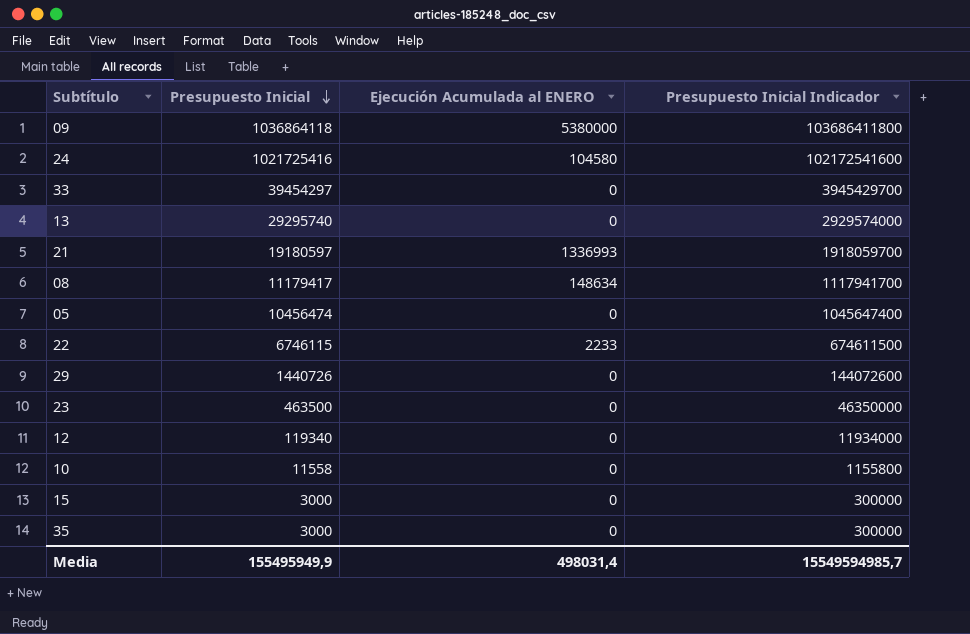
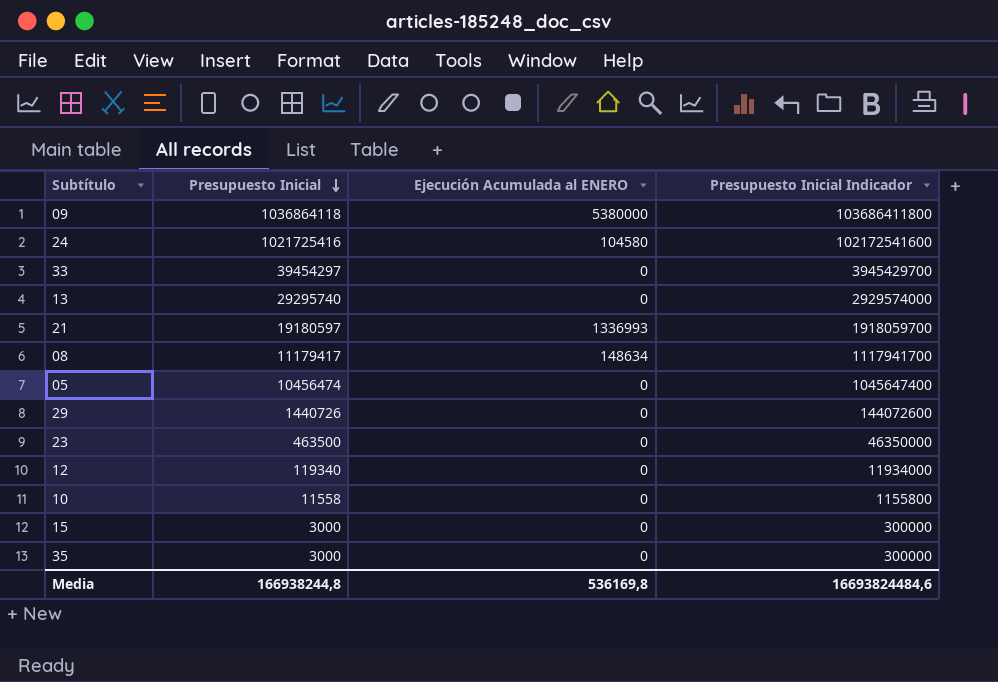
row 22: 6746115 | 2233 | 674611500 -> none
Media | Presupuesto Inicial: 155495949,9 -> 166938244,8
Media | Ejecución Acumulada al ENERO: 498031,4 -> 536169,8
Media | Presupuesto Inicial Indicador: 15549594985,7 -> 16693824484,6

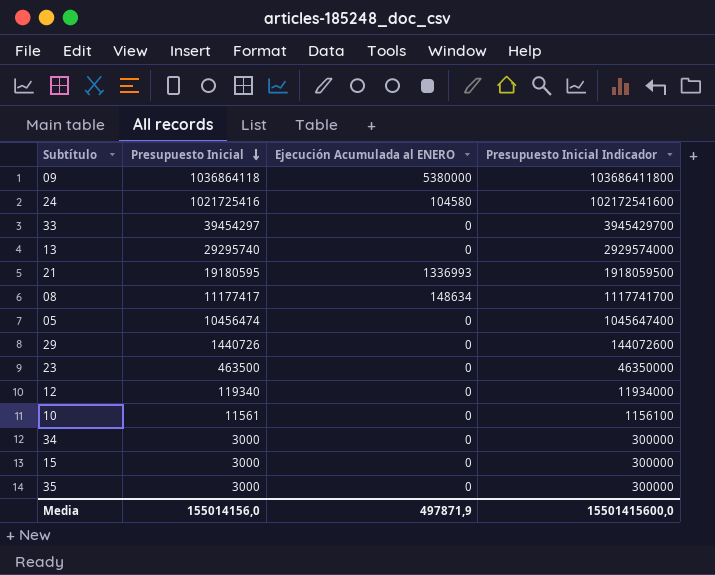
21 | Presupuesto Inicial: 19180597 -> 19180595
21 | Presupuesto Inicial Indicador: 1918059700 -> 1918059500
08 | Presupuesto Inicial: 11179417 -> 11177417
08 | Presupuesto Inicial Indicador: 1117941700 -> 1117741700
10 | Presupuesto Inicial: 11558 -> 11561
10 | Presupuesto Inicial Indicador: 1155800 -> 1156100
row 34: none -> 3000 | 0 | 300000
Media | Presupuesto Inicial: 166938244,8 -> 155014156,0
Media | Ejecución Acumulada al ENERO: 536169,8 -> 497871,9
Media | Presupuesto Inicial Indicador: 16693824484,6 -> 15501415600,0

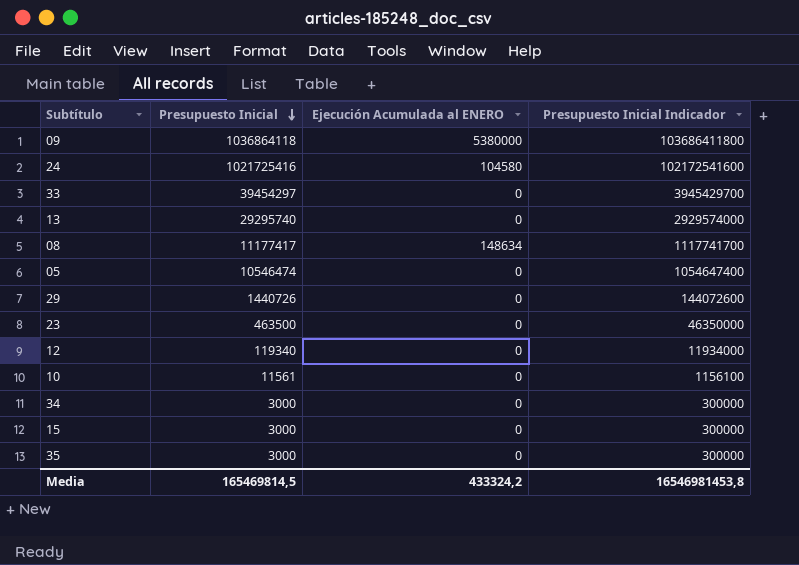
row 21: 19180595 | 1336993 | 1918059500 -> none
05 | Presupuesto Inicial: 10456474 -> 10546474
05 | Presupuesto Inicial Indicador: 1045647400 -> 1054647400
Media | Presupuesto Inicial: 155014156,0 -> 165469814,5
Media | Ejecución Acumulada al ENERO: 497871,9 -> 433324,2
Media | Presupuesto Inicial Indicador: 15501415600,0 -> 16546981453,8

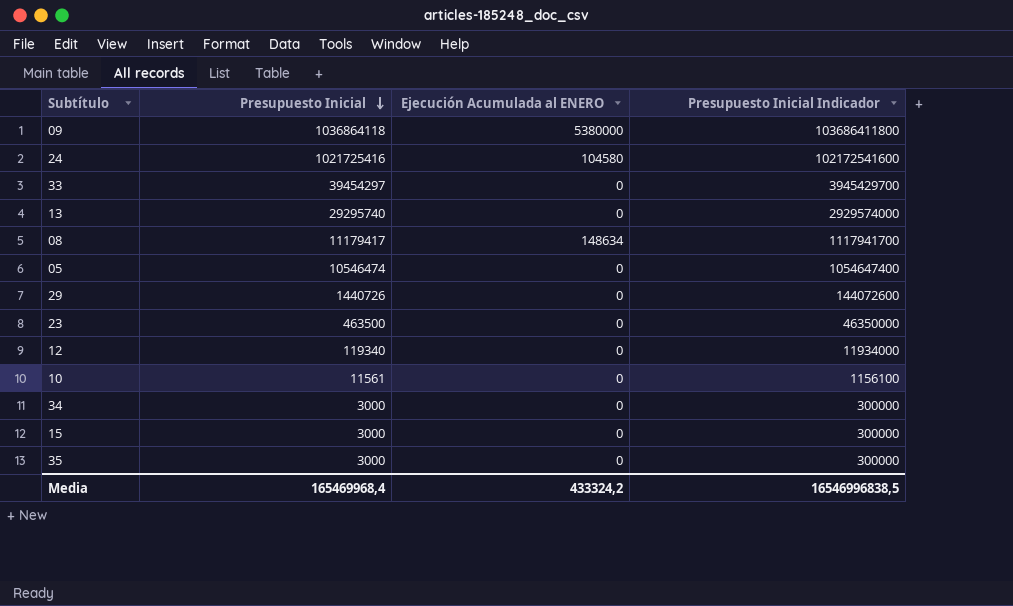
08 | Presupuesto Inicial: 11177417 -> 11179417
08 | Presupuesto Inicial Indicador: 1117741700 -> 1117941700
Media | Presupuesto Inicial: 165469814,5 -> 165469968,4
Media | Presupuesto Inicial Indicador: 16546981453,8 -> 16546996838,5

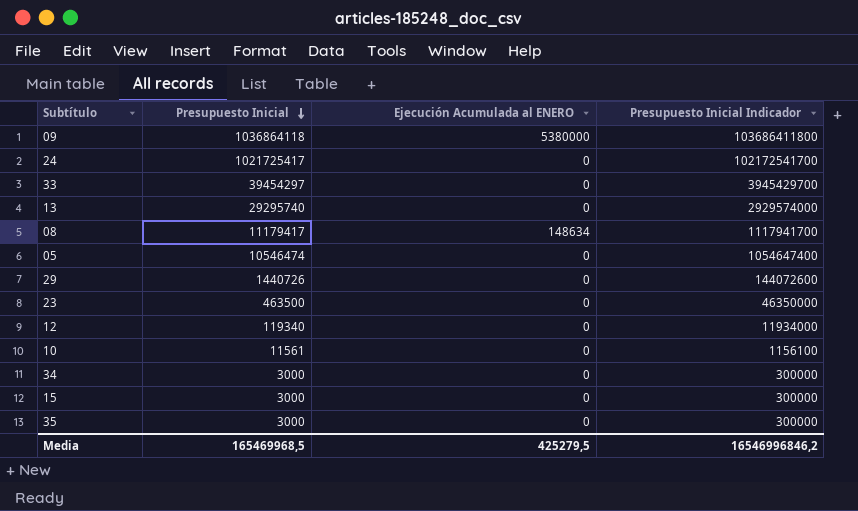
24 | Presupuesto Inicial: 1021725416 -> 1021725417
24 | Ejecución Acumulada al ENERO: 104580 -> 0
24 | Presupuesto Inicial Indicador: 102172541600 -> 102172541700
Media | Presupuesto Inicial: 165469968,4 -> 165469968,5
Media | Ejecución Acumulada al ENERO: 433324,2 -> 425279,5
Media | Presupuesto Inicial Indicador: 16546996838,5 -> 16546996846,2

